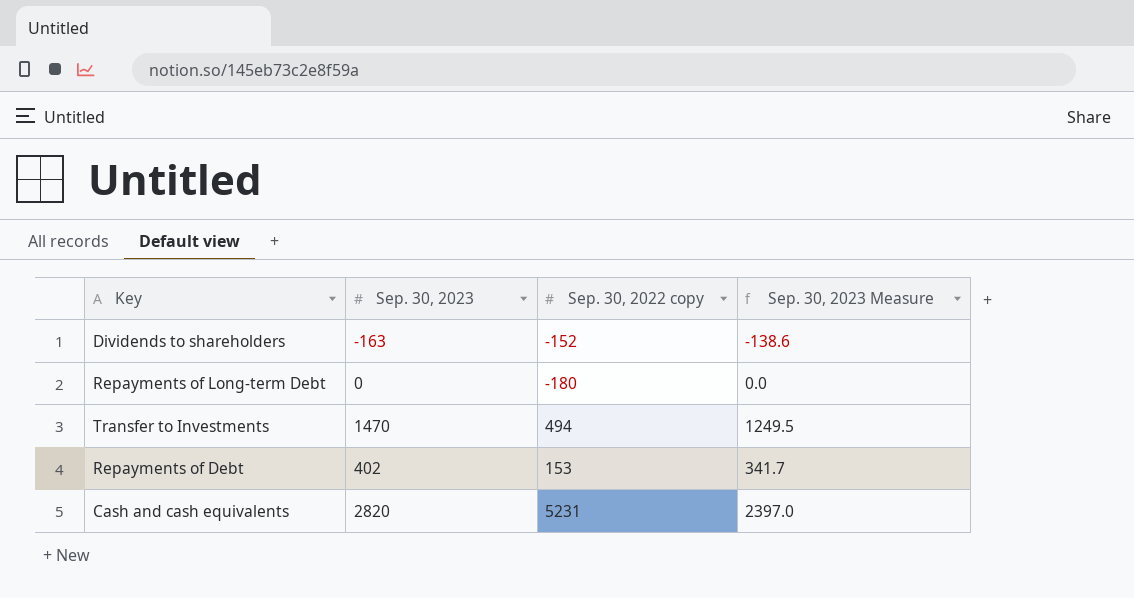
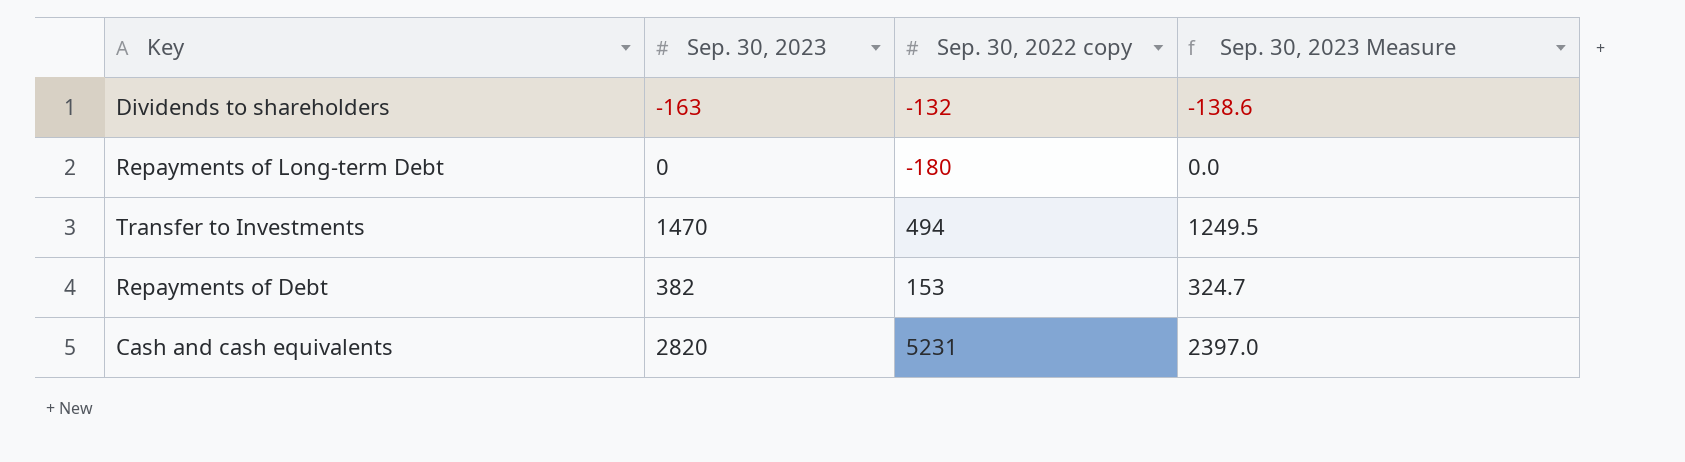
Dividends to shareholders | Sep. 30, 2022 copy: -152 -> -132
Repayments of Debt | Sep. 30, 2023: 402 -> 382
Repayments of Debt | Sep. 30, 2023 Measure: 341.7 -> 324.7

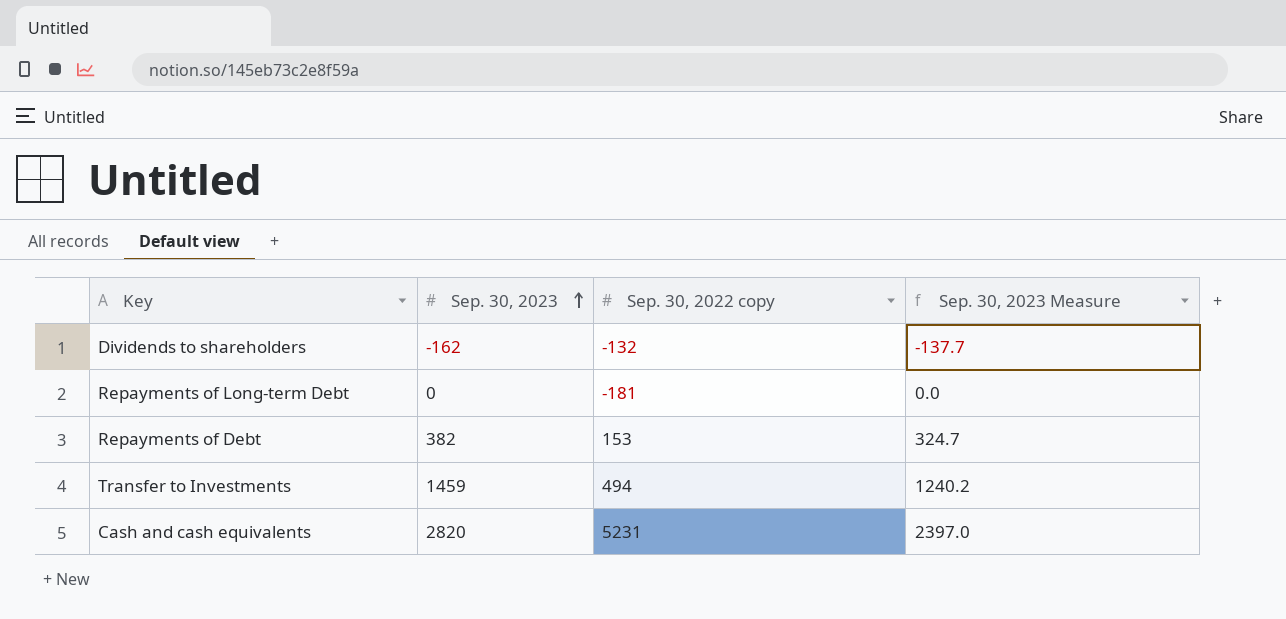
row order: none -> Sep. 30, 2023 ascending
Dividends to shareholders | Sep. 30, 2023: -163 -> -162
Dividends to shareholders | Sep. 30, 2023 Measure: -138.6 -> -137.7
Repayments of Long-term Debt | Sep. 30, 2022 copy: -180 -> -181
Transfer to Investments | Sep. 30, 2023: 1470 -> 1459
Transfer to Investments | Sep. 30, 2023 Measure: 1249.5 -> 1240.2

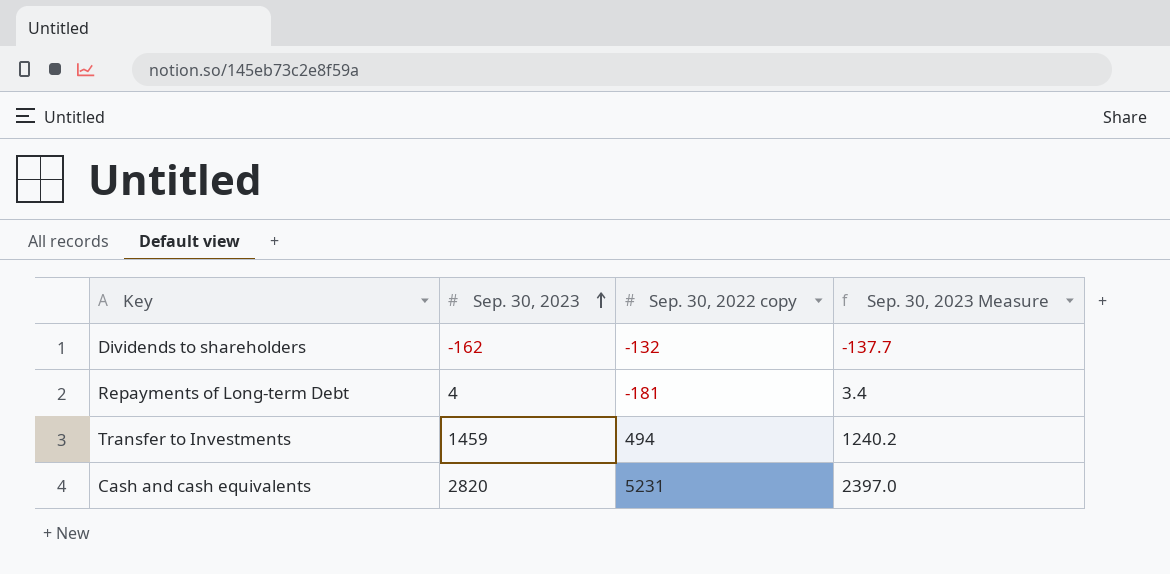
row Repayments of Debt: 382 | 153 | 324.7 -> none
Repayments of Long-term Debt | Sep. 30, 2023: 0 -> 4
Repayments of Long-term Debt | Sep. 30, 2023 Measure: 0.0 -> 3.4

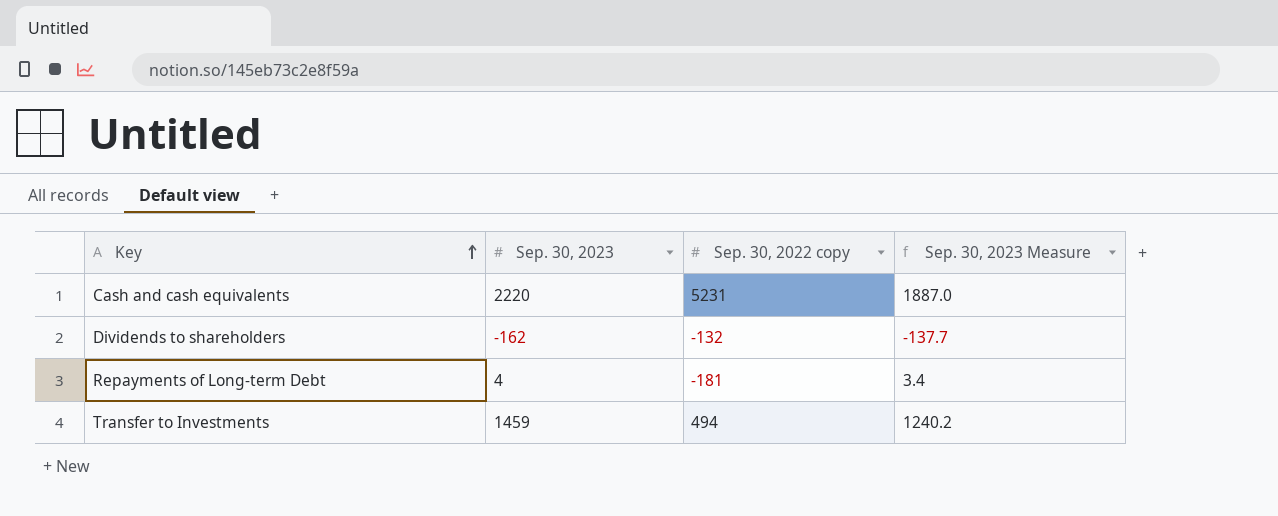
row order: Sep. 30, 2023 ascending -> Key ascending
Cash and cash equivalents | Sep. 30, 2023: 2820 -> 2220
Cash and cash equivalents | Sep. 30, 2023 Measure: 2397.0 -> 1887.0

